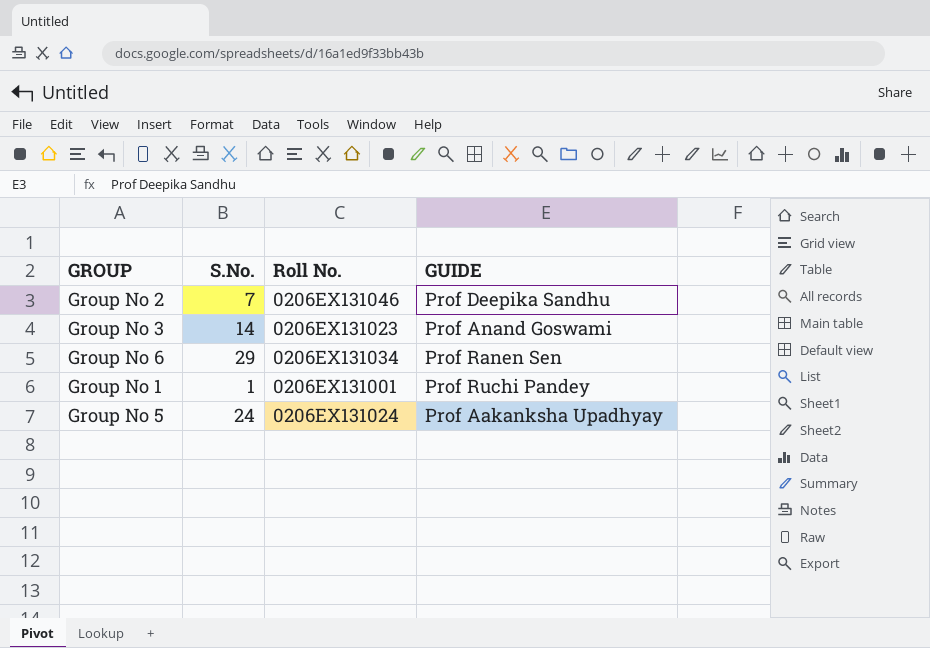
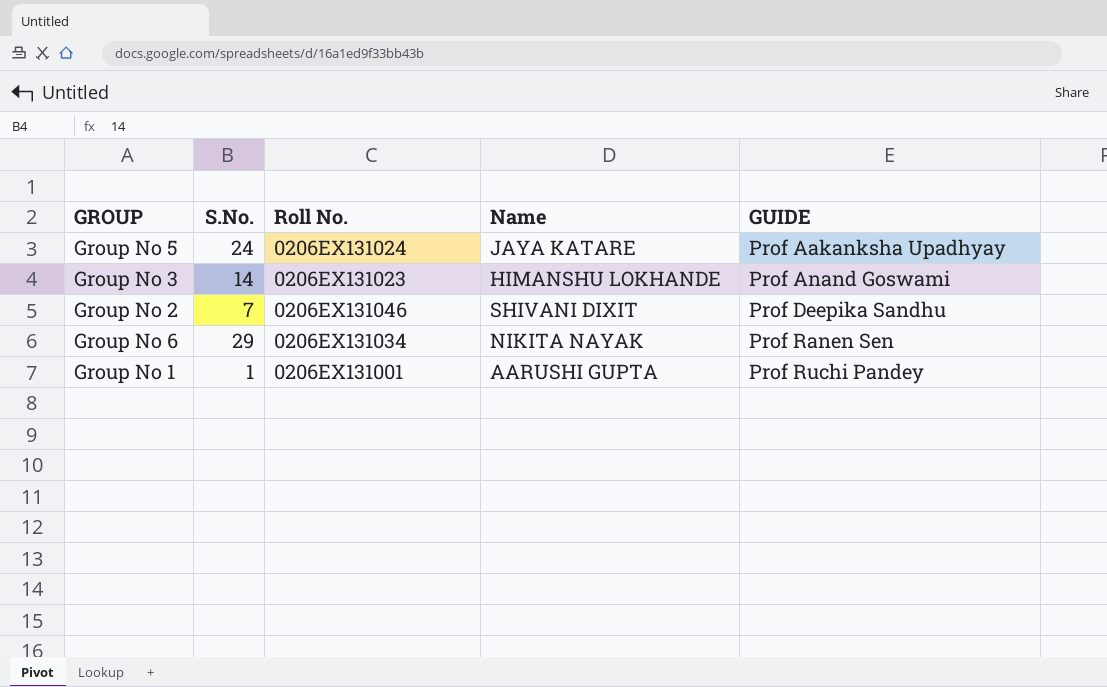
row order: none -> GUIDE ascending
column Name | position: none -> 4

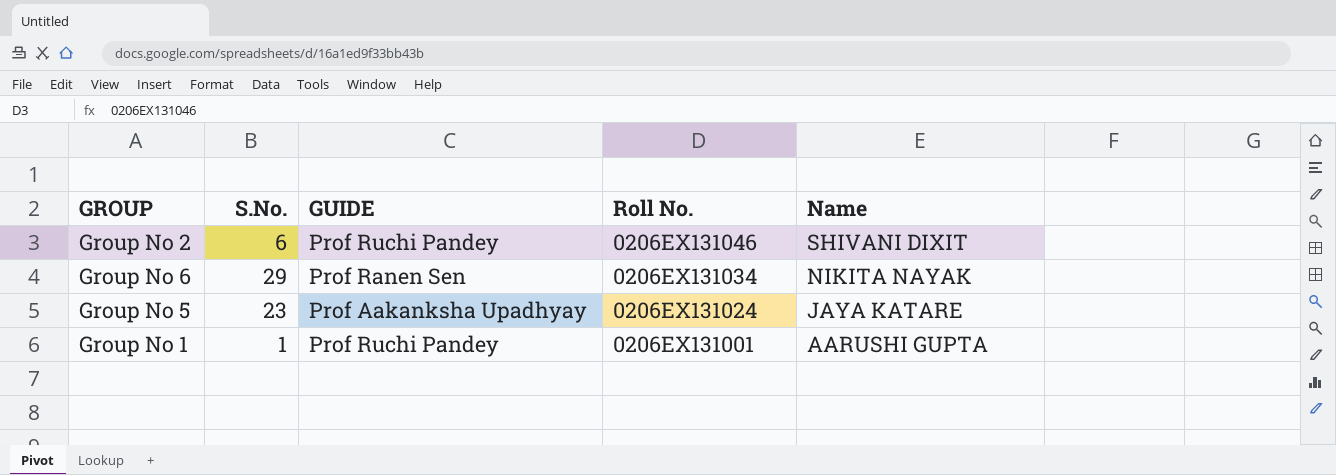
row order: GUIDE ascending -> Roll No. descending
column GUIDE | position: 5 -> 3
row Group No 3: 14 | 0206EX131023 | HIMANSHU LOKHANDE | Prof Anand Goswami -> none
Group No 2 | S.No.: 7 -> 6
Group No 2 | GUIDE: Prof Deepika Sandhu -> Prof Ruchi Pandey
Group No 5 | S.No.: 24 -> 23

